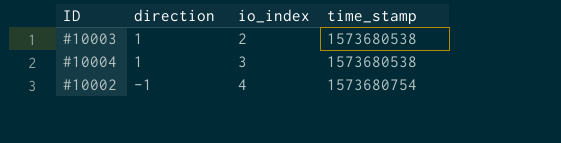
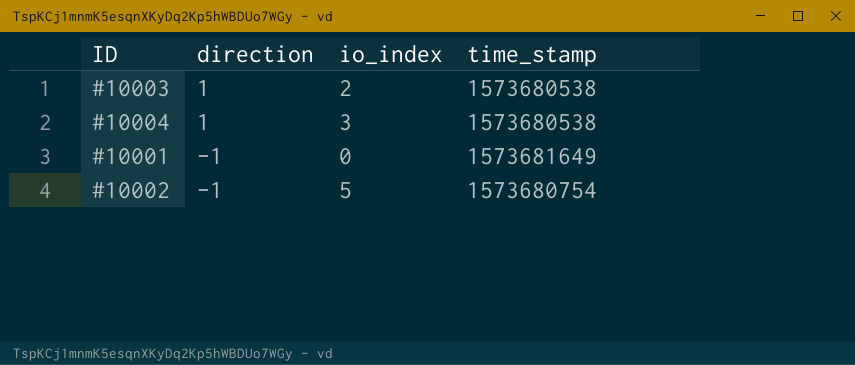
row #10001: none -> -1 | 0 | 1573681649
#10002 | io_index: 4 -> 5

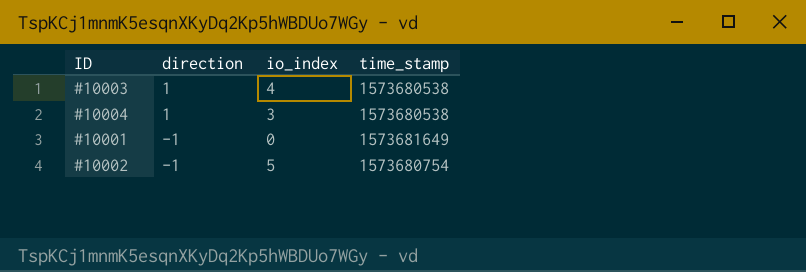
#10003 | io_index: 2 -> 4

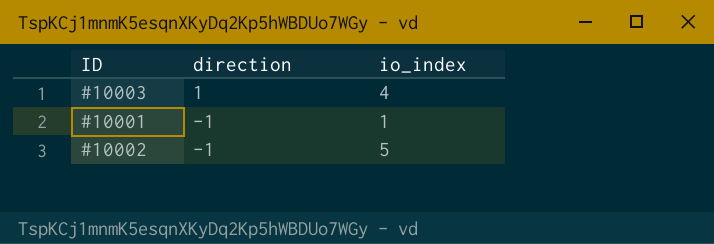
column time_stamp | position: 4 -> none
row #10004: 1 | 3 | 1573680538 -> none
#10001 | io_index: 0 -> 1

